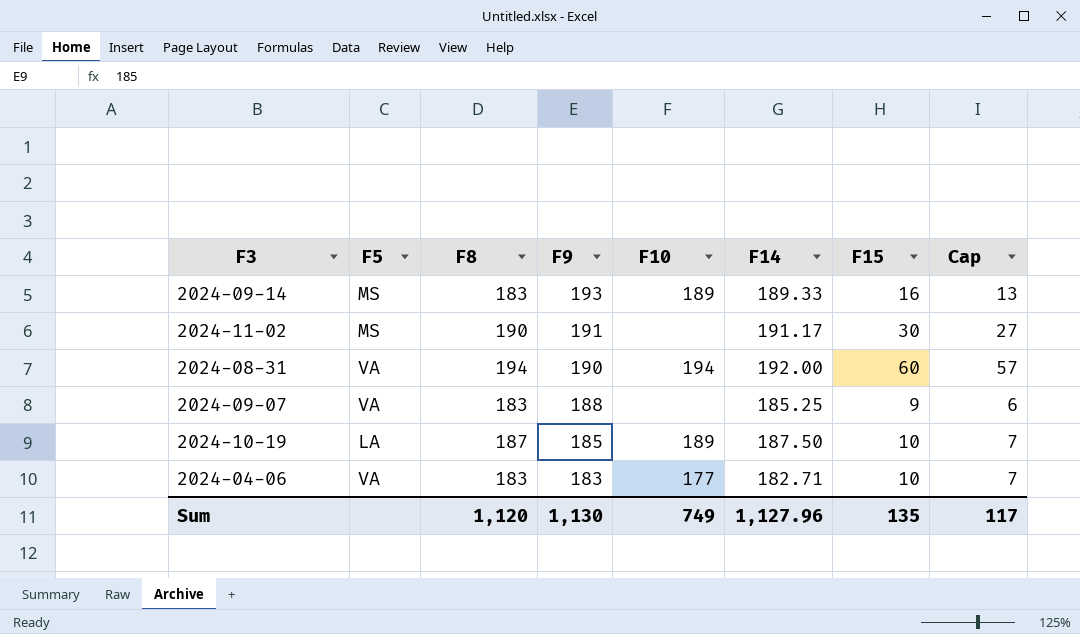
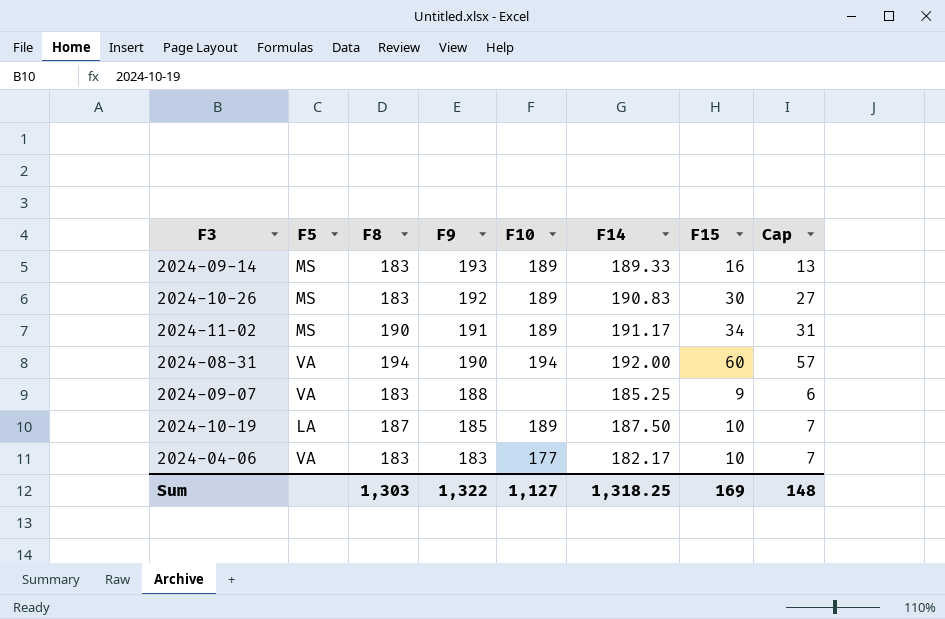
row 2024-10-26: none -> MS | 183 | 192 | 189 | 190.83 | 30 | 27
2024-11-02 | F10: none -> 189
2024-11-02 | F15: 30 -> 34
2024-11-02 | Cap: 27 -> 31
2024-04-06 | F14: 182.71 -> 182.17
Sum | F8: 1,120 -> 1,303
Sum | F9: 1,130 -> 1,322
Sum | F10: 749 -> 1,127
Sum | F14: 1,127.96 -> 1,318.25
Sum | F15: 135 -> 169
Sum | Cap: 117 -> 148

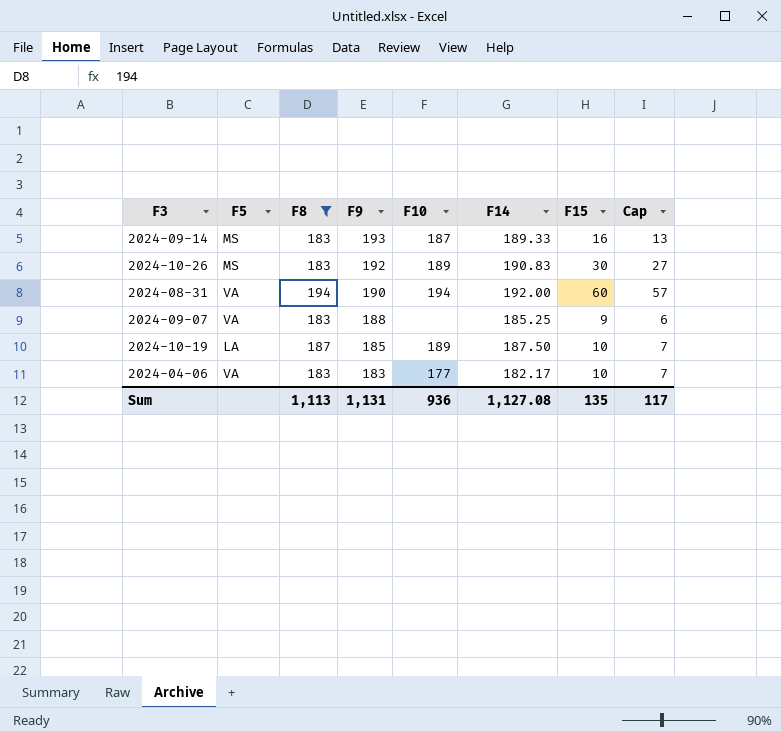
filter: none -> F8 != 190
2024-09-14 | F10: 189 -> 187
Sum | F8: 1,303 -> 1,113
Sum | F9: 1,322 -> 1,131
Sum | F10: 1,127 -> 936
Sum | F14: 1,318.25 -> 1,127.08
Sum | F15: 169 -> 135
Sum | Cap: 148 -> 117

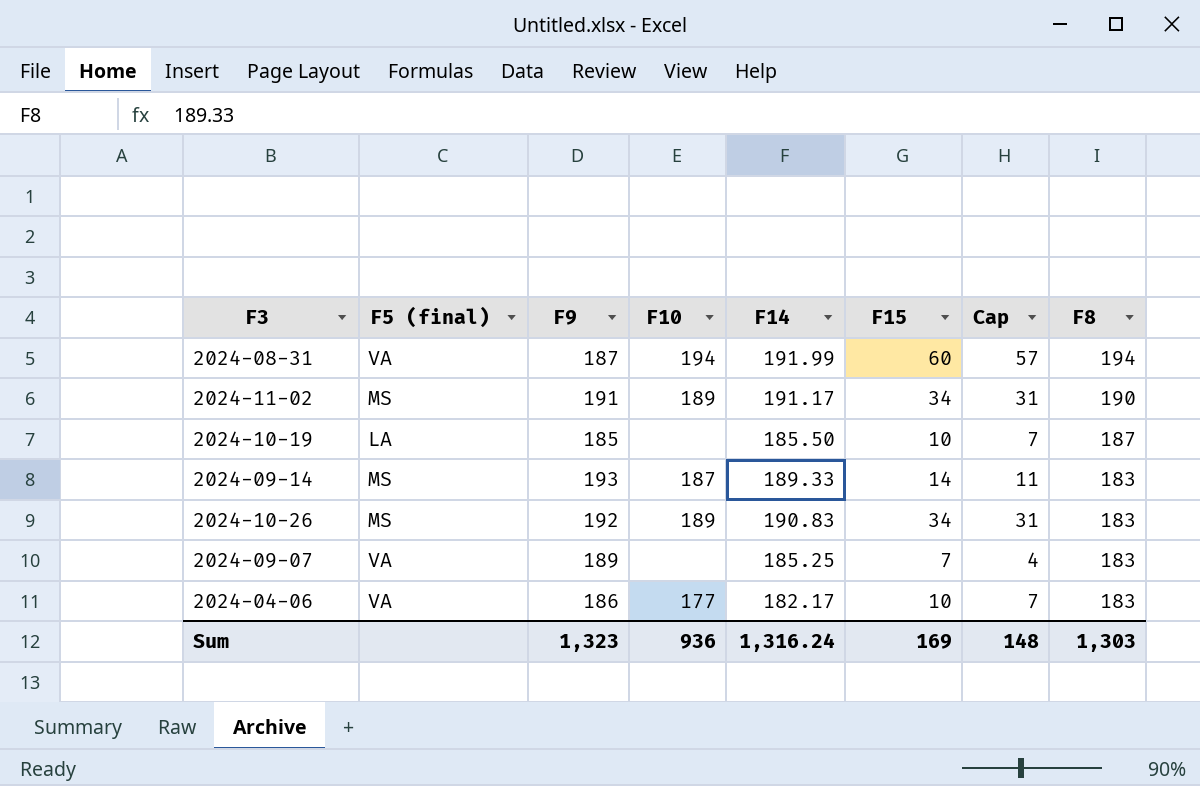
filter: F8 != 190 -> none
row order: F9 descending -> F8 descending
column name: F5 -> F5 (final)
column F8 | position: 3 -> 8
2024-08-31 | F9: 190 -> 187
2024-08-31 | F14: 192.00 -> 191.99
2024-10-19 | F10: 189 -> none
2024-10-19 | F14: 187.50 -> 185.50
2024-09-14 | F15: 16 -> 14
2024-09-14 | Cap: 13 -> 11
2024-10-26 | F15: 30 -> 34
2024-10-26 | Cap: 27 -> 31
2024-09-07 | F9: 188 -> 189
2024-09-07 | F15: 9 -> 7
2024-09-07 | Cap: 6 -> 4
2024-04-06 | F9: 183 -> 186
Sum | F9: 1,131 -> 1,323
Sum | F14: 1,127.08 -> 1,316.24
Sum | F15: 135 -> 169
Sum | Cap: 117 -> 148
Sum | F8: 1,113 -> 1,303

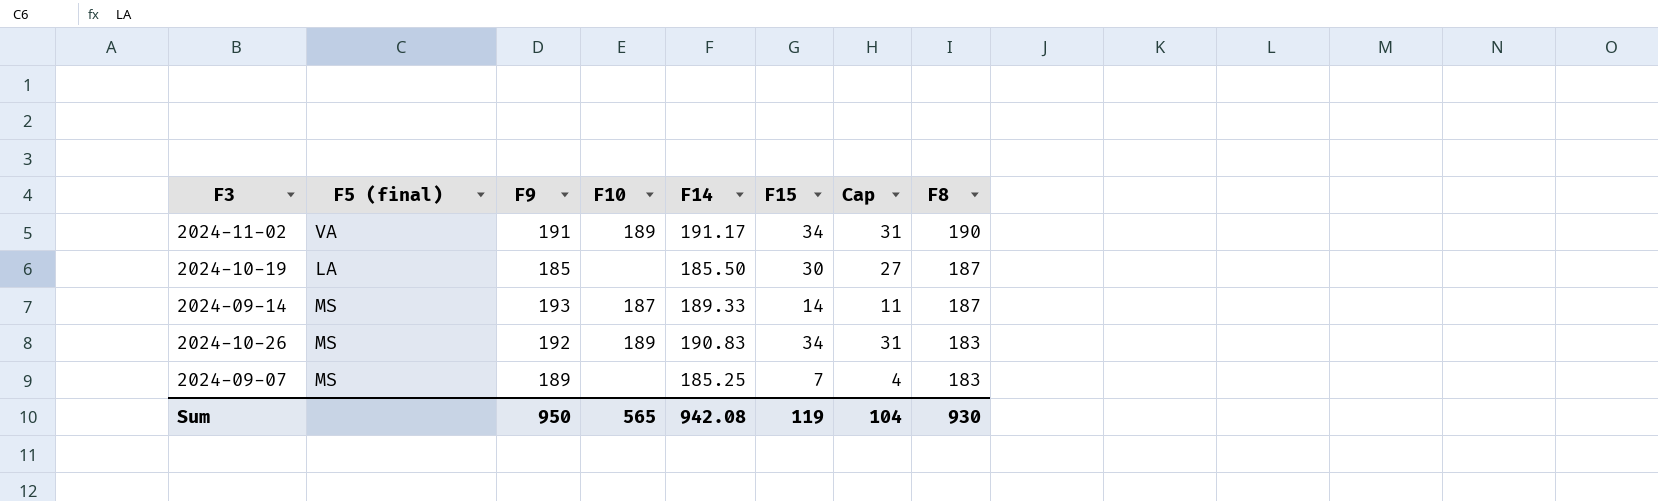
row 2024-08-31: VA | 187 | 194 | 191.99 | 60 | 57 | 194 -> none
row 2024-04-06: VA | 186 | 177 | 182.17 | 10 | 7 | 183 -> none
2024-11-02 | F5 (final): MS -> VA
2024-10-19 | F15: 10 -> 30
2024-10-19 | Cap: 7 -> 27
2024-09-14 | F8: 183 -> 187
2024-09-07 | F5 (final): VA -> MS
Sum | F9: 1,323 -> 950
Sum | F10: 936 -> 565
Sum | F14: 1,316.24 -> 942.08
Sum | F15: 169 -> 119
Sum | Cap: 148 -> 104
Sum | F8: 1,303 -> 930

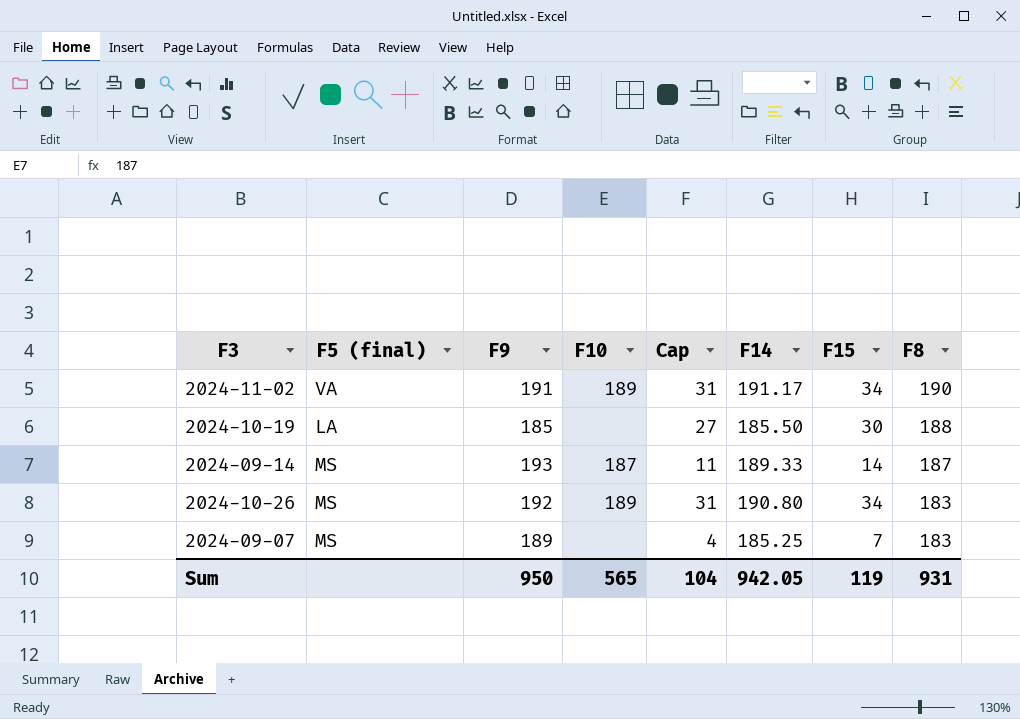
column Cap | position: 7 -> 5
2024-10-19 | F8: 187 -> 188
2024-10-26 | F14: 190.83 -> 190.80
Sum | F14: 942.08 -> 942.05
Sum | F8: 930 -> 931

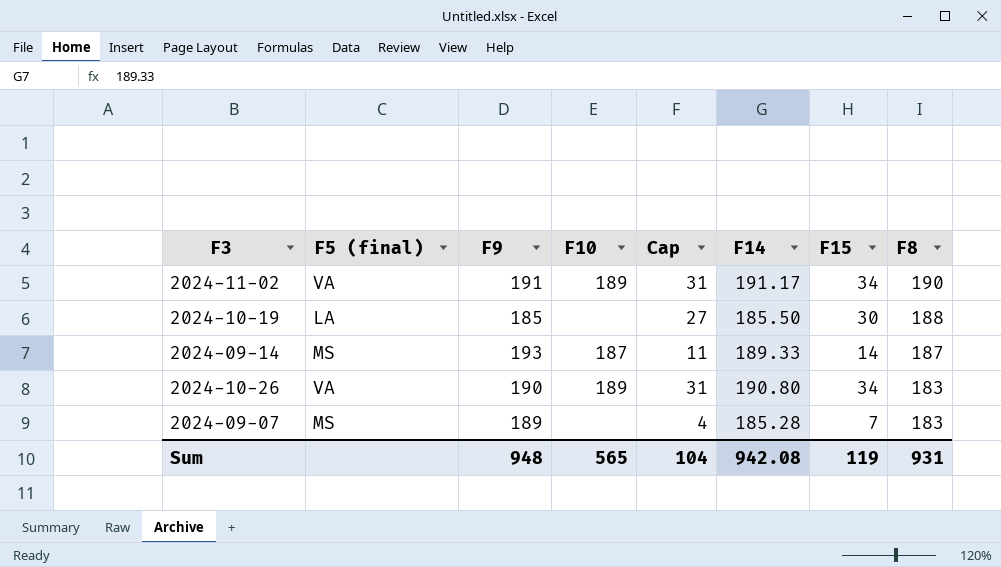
2024-10-26 | F5 (final): MS -> VA
2024-10-26 | F9: 192 -> 190
2024-09-07 | F14: 185.25 -> 185.28
Sum | F9: 950 -> 948
Sum | F14: 942.05 -> 942.08

